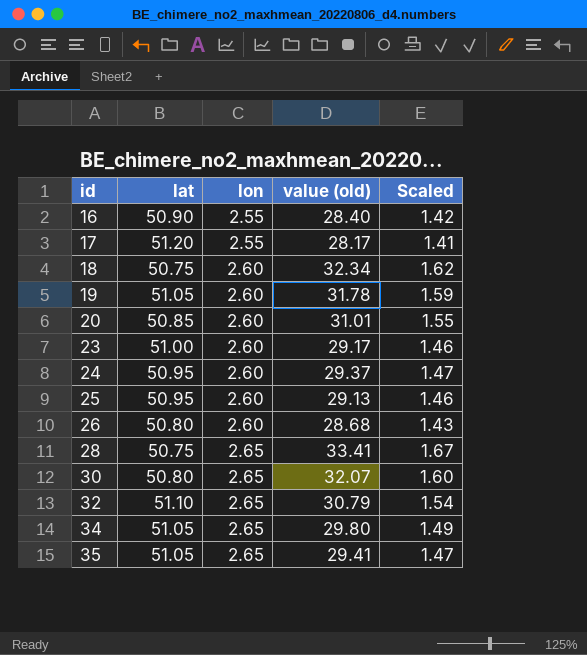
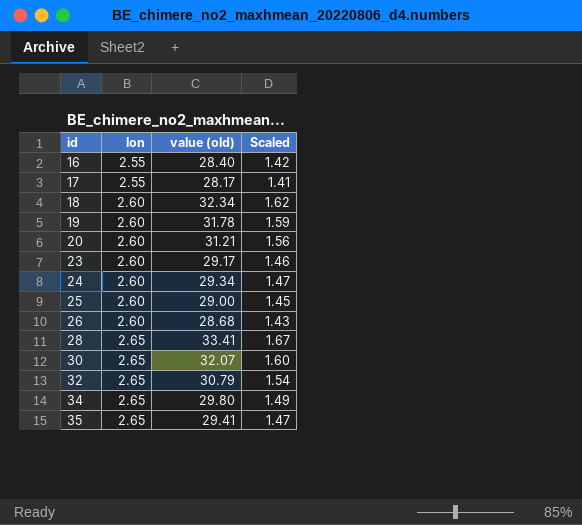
column lat | position: 2 -> none
20 | value (old): 31.01 -> 31.21
20 | Scaled: 1.55 -> 1.56
24 | value (old): 29.37 -> 29.34
25 | value (old): 29.13 -> 29.00
25 | Scaled: 1.46 -> 1.45

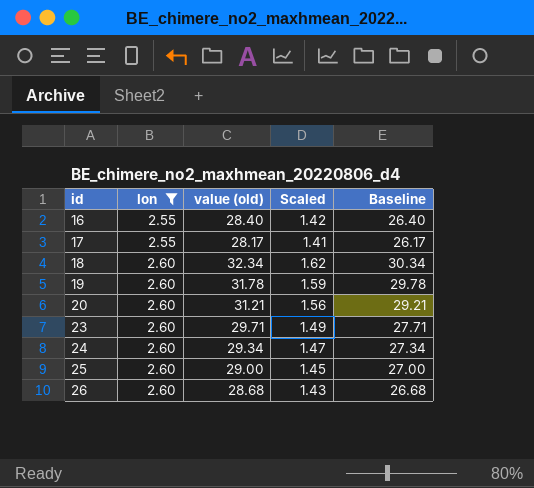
filter: none -> lon != 2.65
column Baseline | formula: none -> [value (old)] - 2
23 | value (old): 29.17 -> 29.71
23 | Scaled: 1.46 -> 1.49

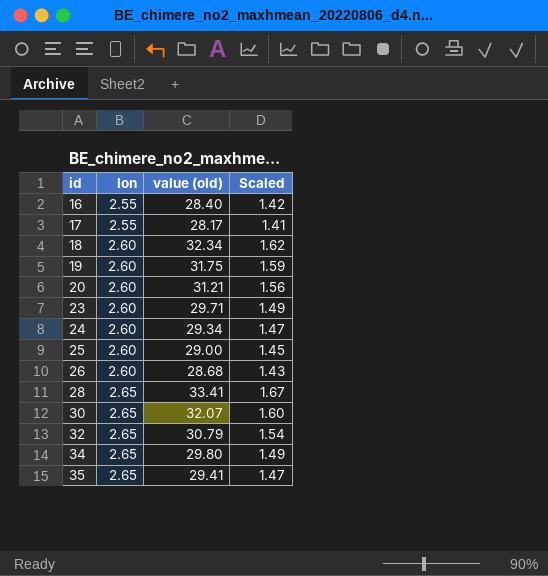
filter: lon != 2.65 -> none
column Baseline | formula: [value (old)] - 2 -> none
19 | value (old): 31.78 -> 31.75

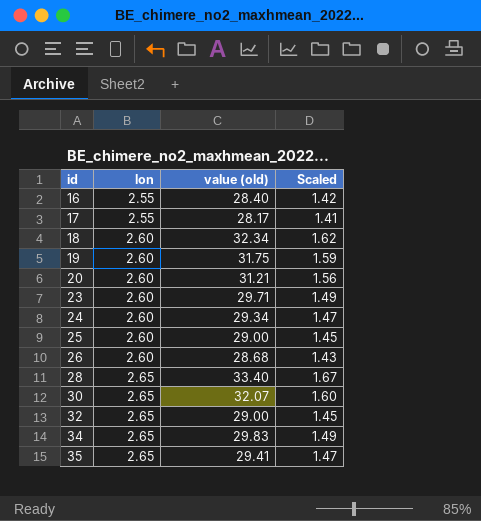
28 | value (old): 33.41 -> 33.40
32 | value (old): 30.79 -> 29.00
32 | Scaled: 1.54 -> 1.45
34 | value (old): 29.80 -> 29.83

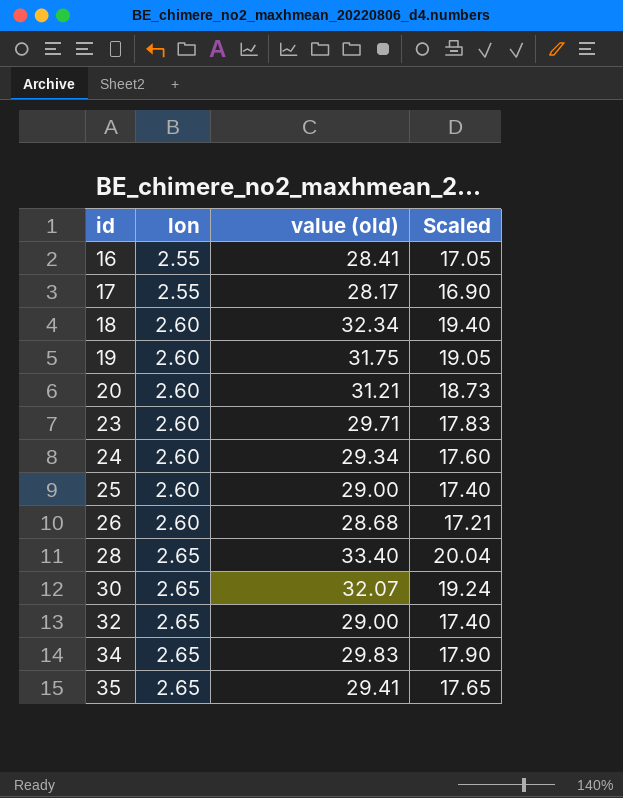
column Scaled | formula: [value (old)] * 0.05 -> [value (old)] * 0.6
16 | value (old): 28.40 -> 28.41

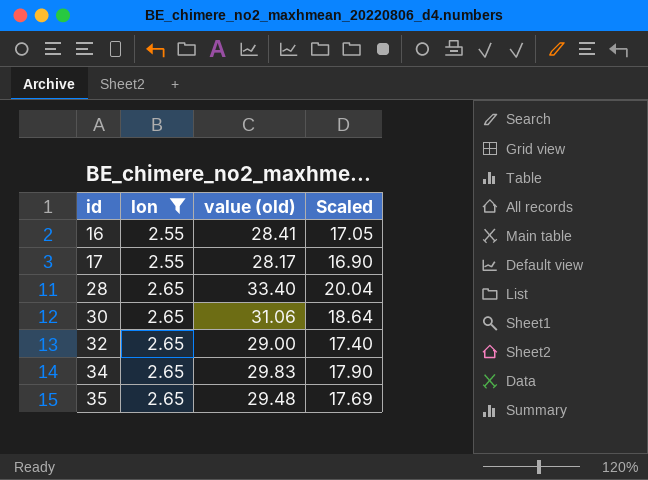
filter: none -> lon != 2.60
30 | value (old): 32.07 -> 31.06
30 | Scaled: 19.24 -> 18.64
35 | value (old): 29.41 -> 29.48
35 | Scaled: 17.65 -> 17.69

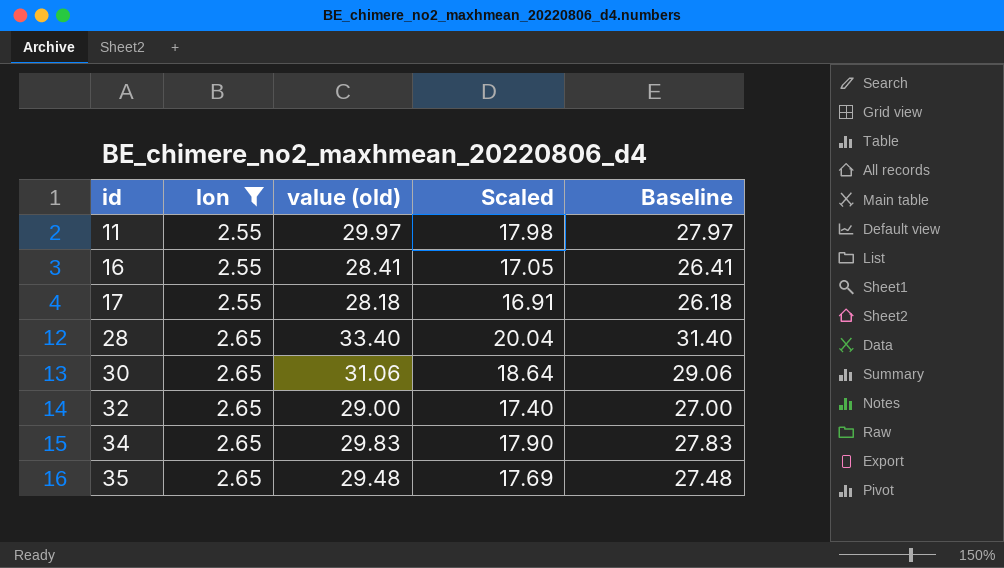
column Baseline | formula: none -> [value (old)] - 2
row 11: none -> 2.55 | 29.97 | 17.98 | 27.97
17 | value (old): 28.17 -> 28.18
17 | Scaled: 16.90 -> 16.91

